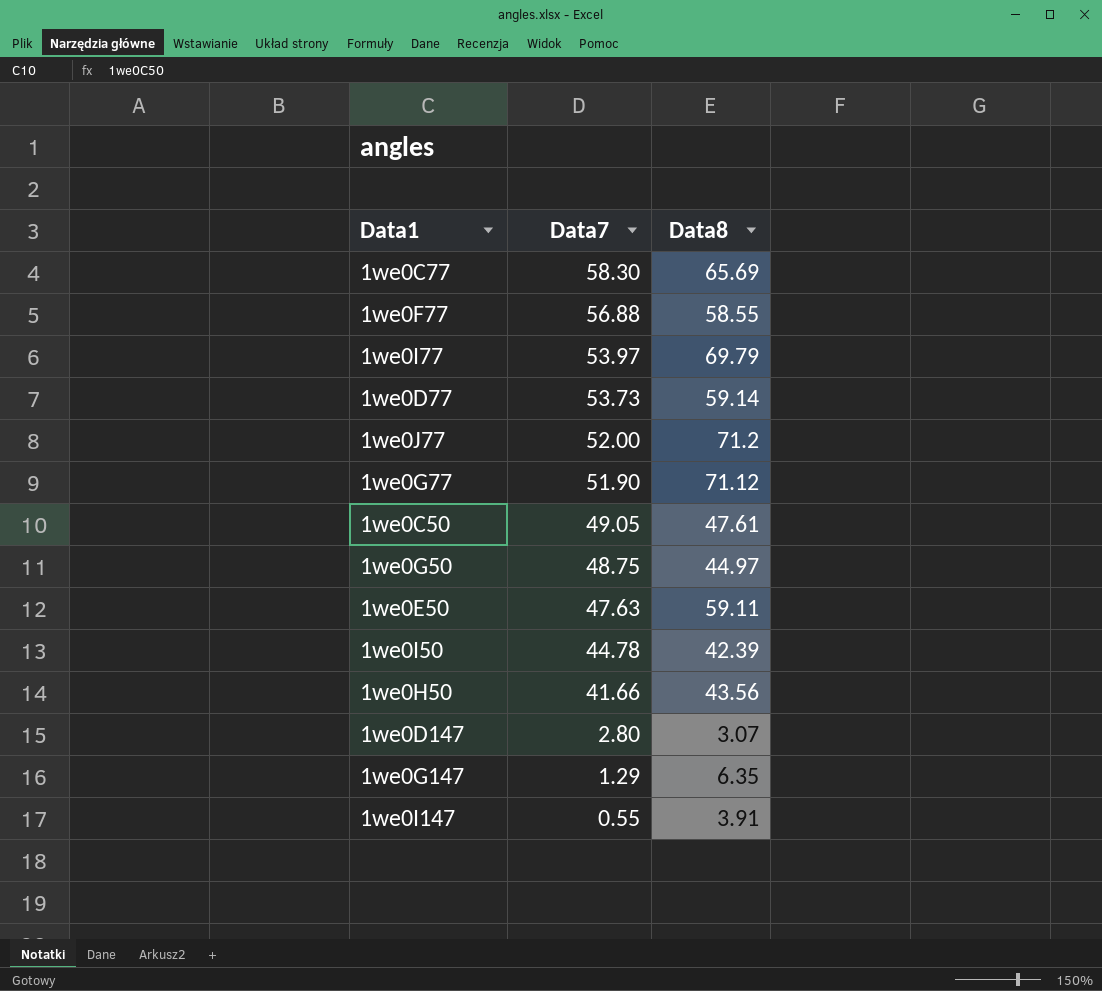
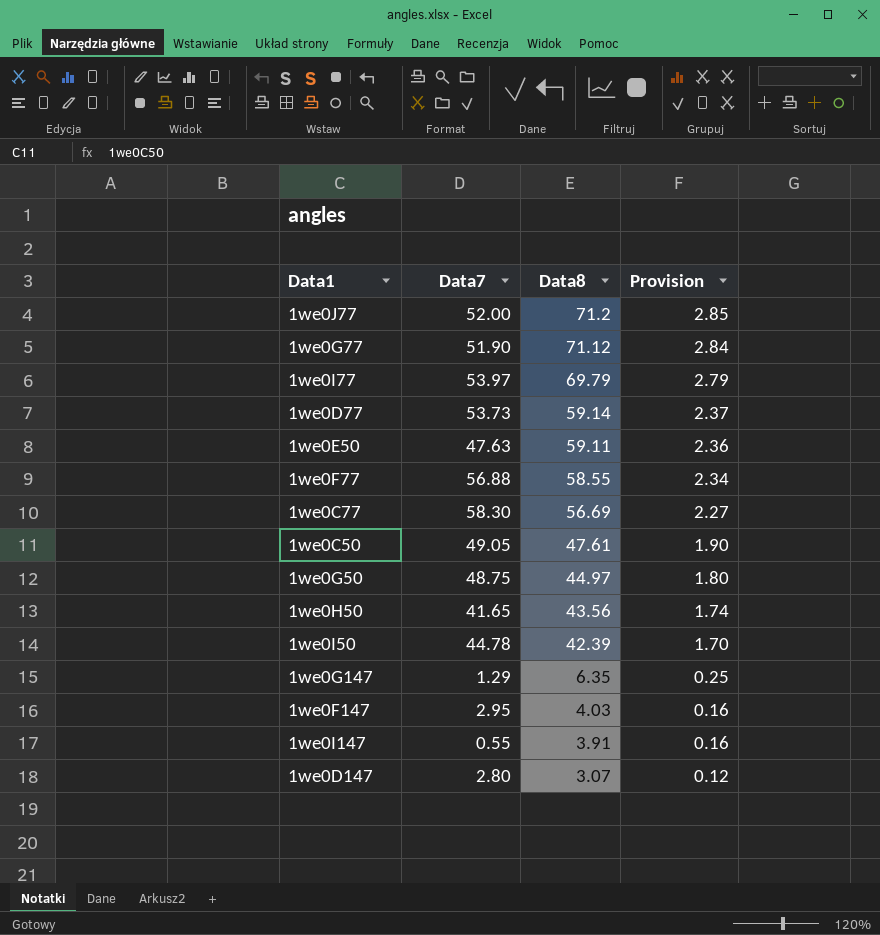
row order: Data7 descending -> Data8 descending
column Provision | formula: none -> [Data8] * 0.04
1we0C77 | Data8: 65.69 -> 56.69
1we0H50 | Data7: 41.66 -> 41.65
row 1we0F147: none -> 2.95 | 4.03 | 0.16

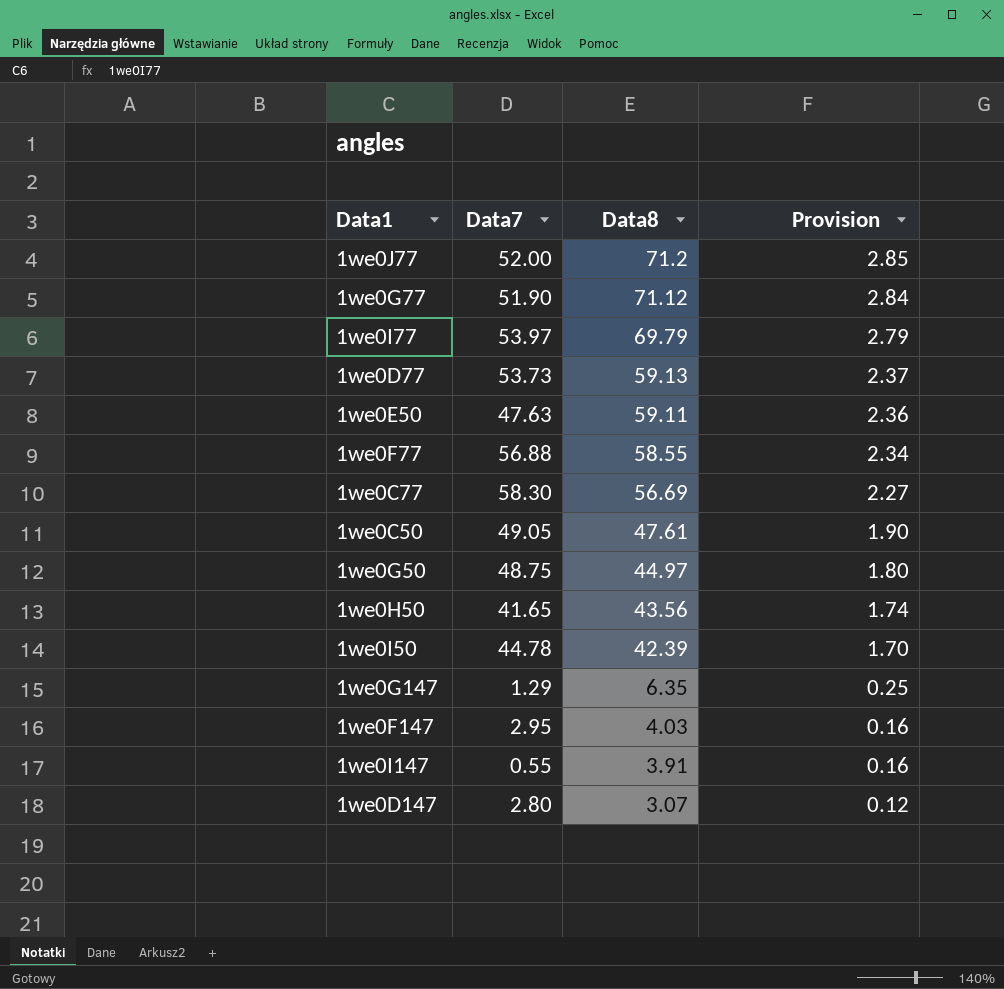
1we0D77 | Data8: 59.14 -> 59.13

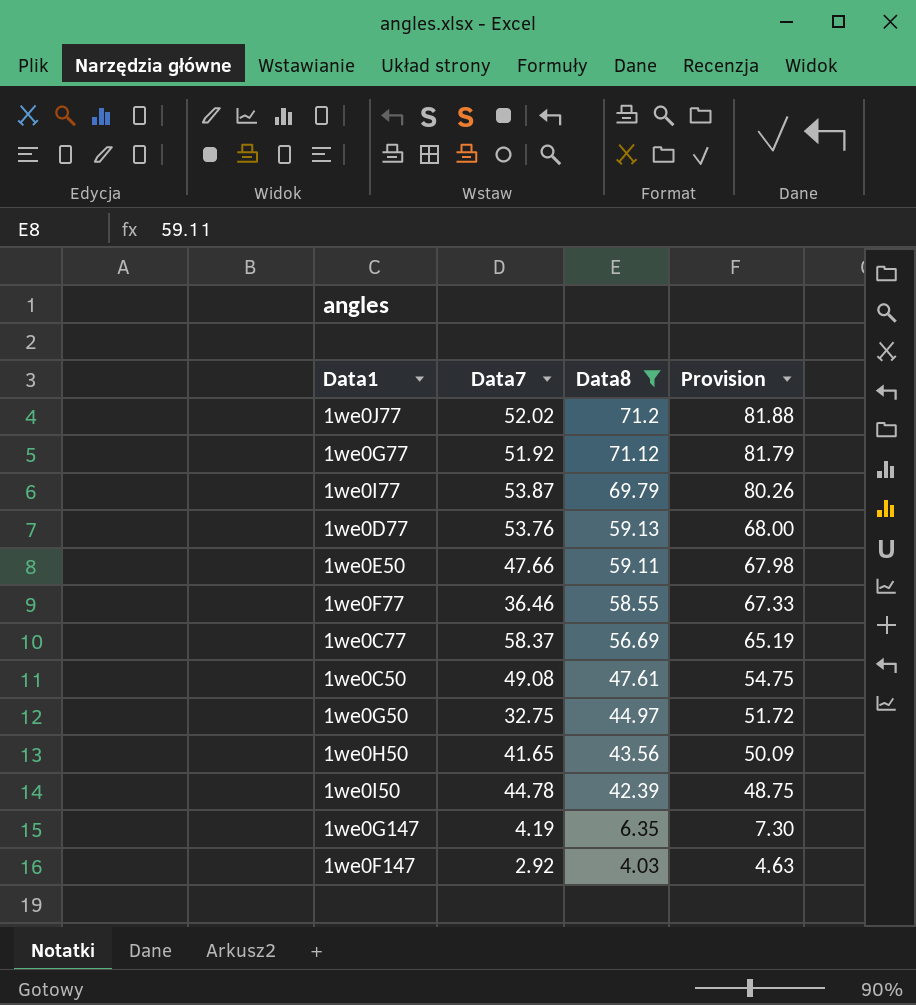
filter: none -> Data8 >= 4.03
column Provision | formula: [Data8] * 0.04 -> [Data8] * 1.15
1we0J77 | Data7: 52.00 -> 52.02
1we0G77 | Data7: 51.90 -> 51.92
1we0I77 | Data7: 53.97 -> 53.87
1we0D77 | Data7: 53.73 -> 53.76
1we0E50 | Data7: 47.63 -> 47.66
1we0F77 | Data7: 56.88 -> 36.46
1we0C77 | Data7: 58.30 -> 58.37
1we0C50 | Data7: 49.05 -> 49.08
1we0G50 | Data7: 48.75 -> 32.75
1we0G147 | Data7: 1.29 -> 4.19
1we0F147 | Data7: 2.95 -> 2.92

